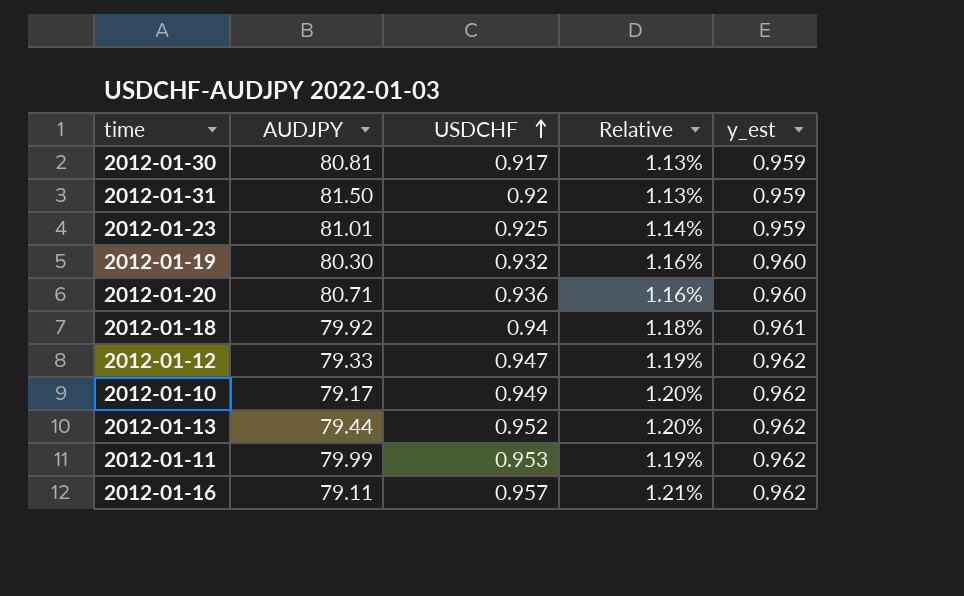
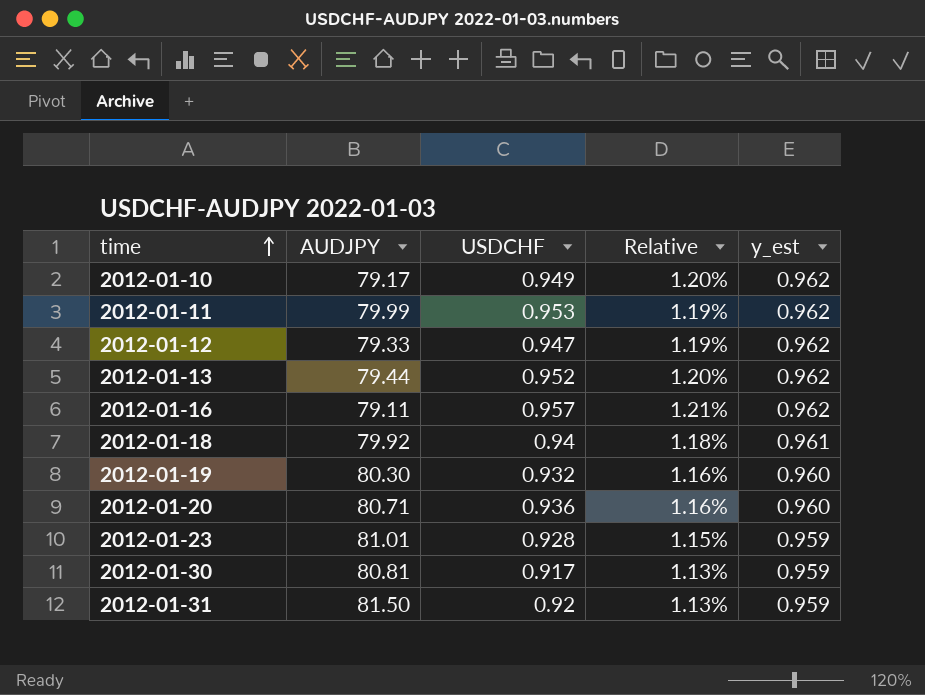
row order: USDCHF ascending -> time ascending
2012-01-23 | USDCHF: 0.925 -> 0.928
2012-01-23 | Relative: 1.14% -> 1.15%

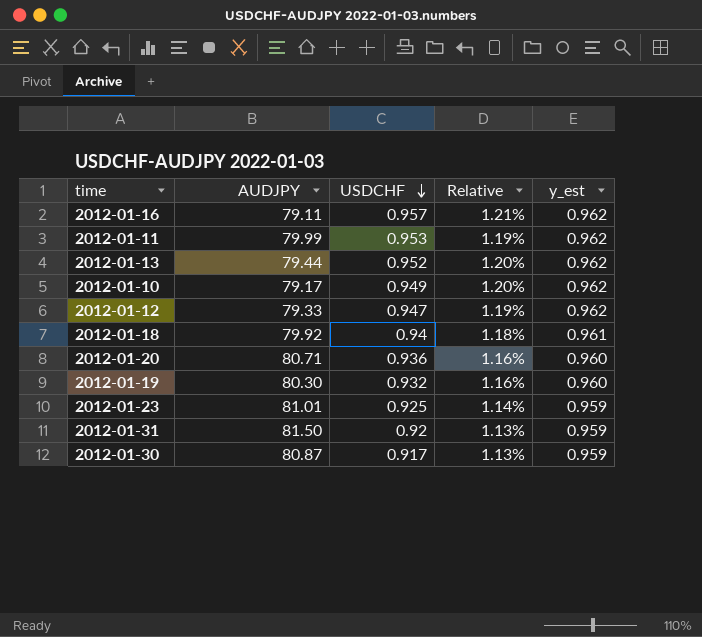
row order: time ascending -> USDCHF descending
2012-01-23 | USDCHF: 0.928 -> 0.925
2012-01-23 | Relative: 1.15% -> 1.14%
2012-01-30 | AUDJPY: 80.81 -> 80.87

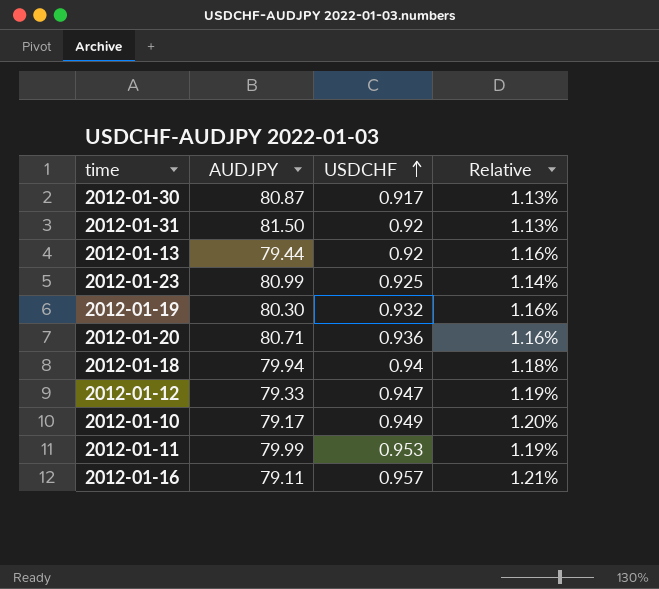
row order: USDCHF descending -> USDCHF ascending
column y_est | position: 5 -> none
2012-01-13 | USDCHF: 0.952 -> 0.92
2012-01-13 | Relative: 1.20% -> 1.16%
2012-01-23 | AUDJPY: 81.01 -> 80.99
2012-01-18 | AUDJPY: 79.92 -> 79.94

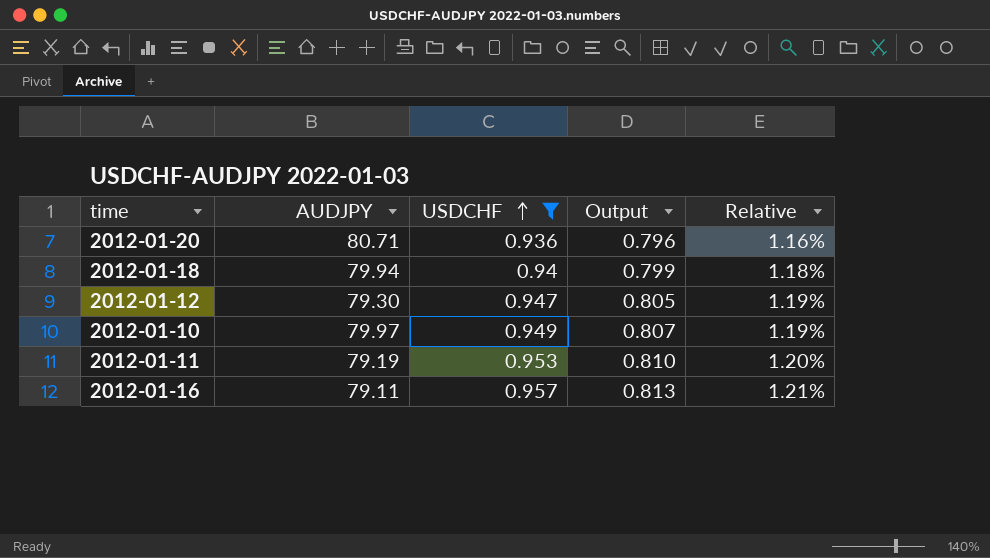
filter: none -> USDCHF >= 0.936
column Output | formula: none -> [USDCHF] * 0.85
2012-01-12 | AUDJPY: 79.33 -> 79.30
2012-01-10 | AUDJPY: 79.17 -> 79.97
2012-01-10 | Relative: 1.20% -> 1.19%
2012-01-11 | AUDJPY: 79.99 -> 79.19
2012-01-11 | Relative: 1.19% -> 1.20%

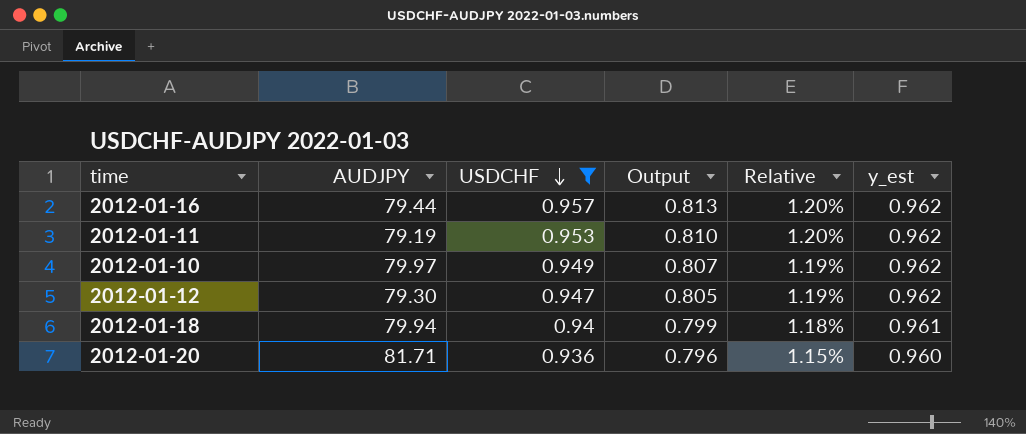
row order: USDCHF ascending -> USDCHF descending
column y_est | position: none -> 6
2012-01-16 | AUDJPY: 79.11 -> 79.44
2012-01-16 | Relative: 1.21% -> 1.20%
2012-01-20 | AUDJPY: 80.71 -> 81.71
2012-01-20 | Relative: 1.16% -> 1.15%

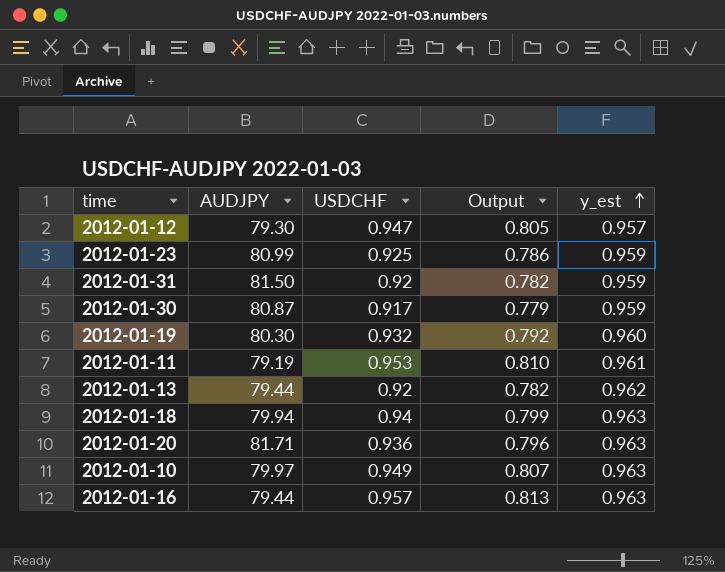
filter: USDCHF >= 0.936 -> none
row order: USDCHF descending -> y_est ascending
column Relative | formula: [USDCHF] / [AUDJPY] -> none
2012-01-12 | y_est: 0.962 -> 0.957
2012-01-11 | y_est: 0.962 -> 0.961
2012-01-18 | y_est: 0.961 -> 0.963
2012-01-20 | y_est: 0.960 -> 0.963
2012-01-10 | y_est: 0.962 -> 0.963
2012-01-16 | y_est: 0.962 -> 0.963

